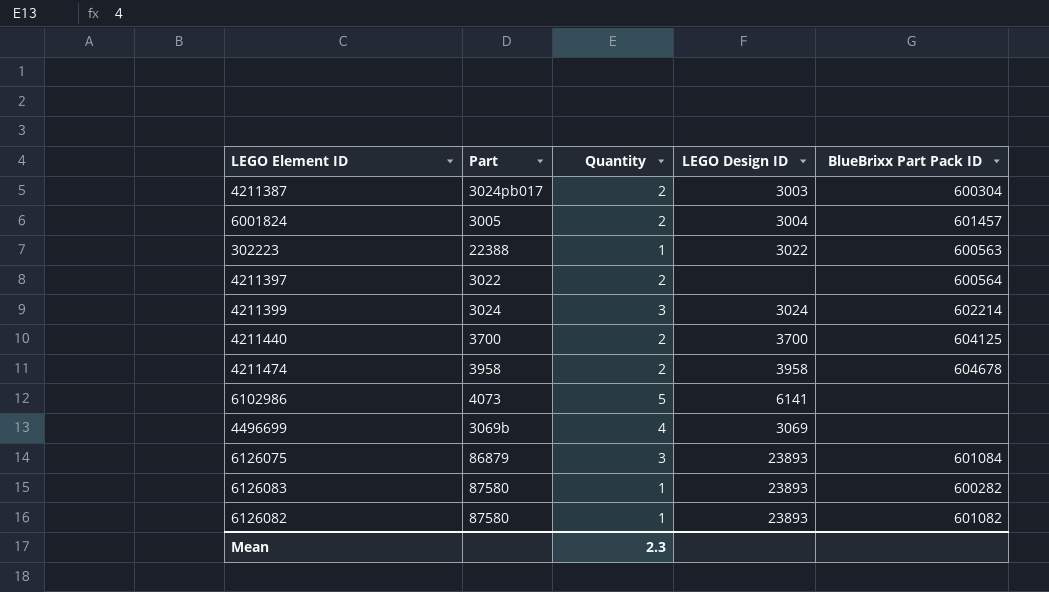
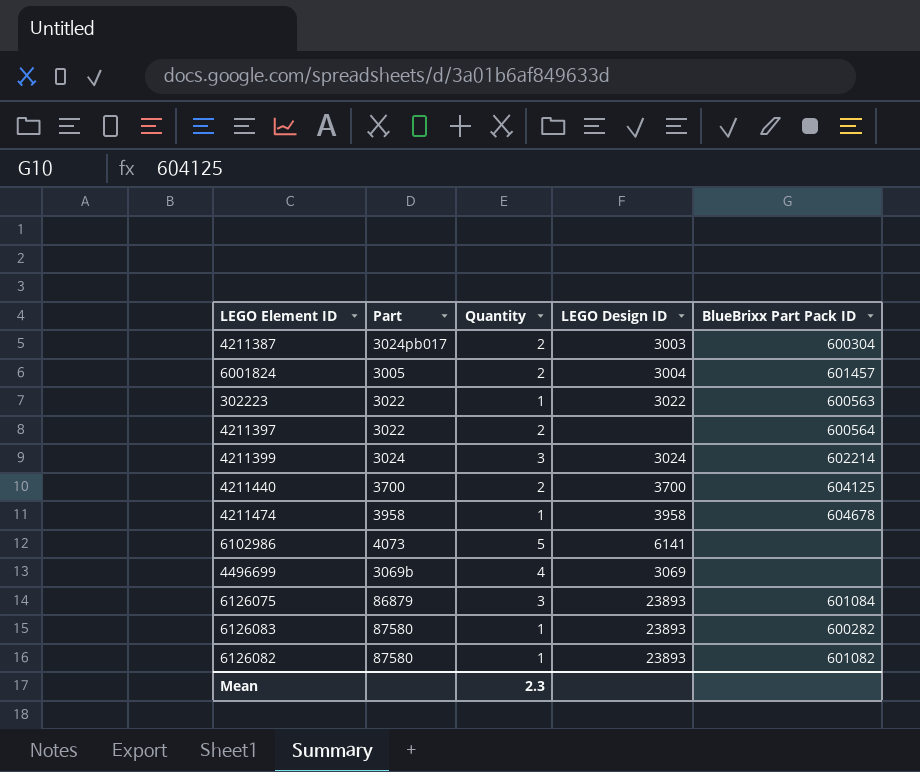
302223 | Part: 22388 -> 3022
4211474 | Quantity: 2 -> 1

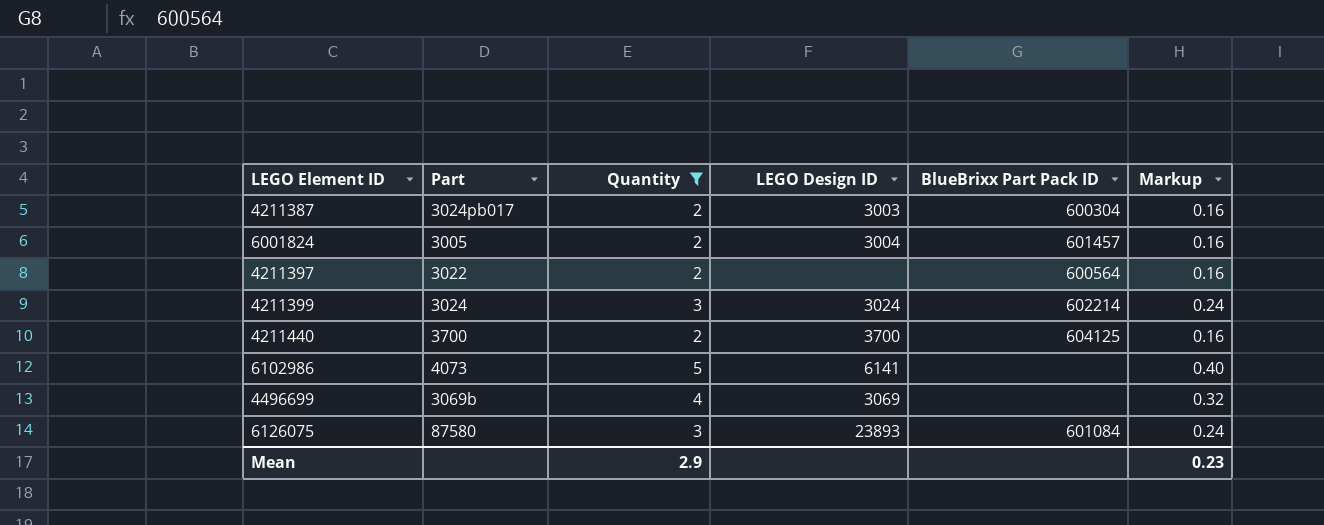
filter: none -> Quantity != 1
column Markup | formula: none -> [Quantity] * 0.08
6126075 | Part: 86879 -> 87580
Mean | Quantity: 2.3 -> 2.9

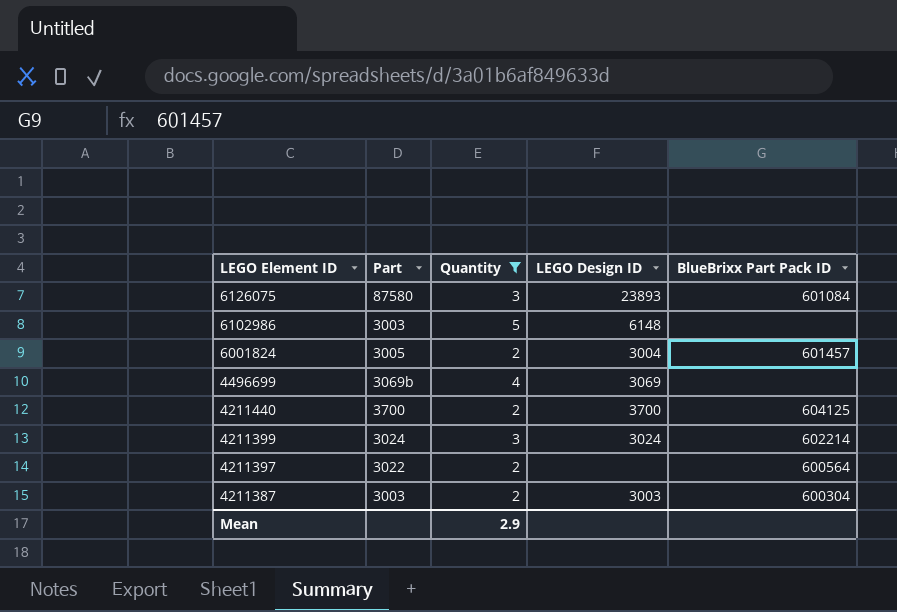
row order: none -> LEGO Element ID descending
column Markup | formula: [Quantity] * 0.08 -> none
6102986 | Part: 4073 -> 3003
6102986 | LEGO Design ID: 6141 -> 6148
4211387 | Part: 3024pb017 -> 3003

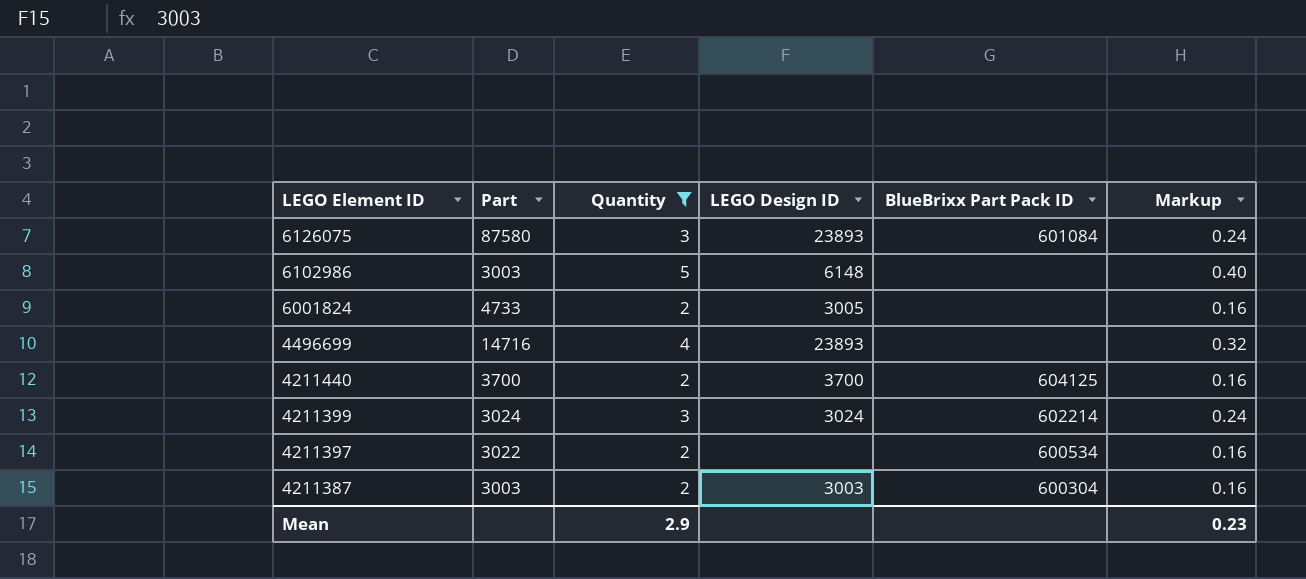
column Markup | formula: none -> [Quantity] * 0.08
6001824 | Part: 3005 -> 4733
6001824 | LEGO Design ID: 3004 -> 3005
6001824 | BlueBrixx Part Pack ID: 601457 -> none
4496699 | Part: 3069b -> 14716
4496699 | LEGO Design ID: 3069 -> 23893
4211397 | BlueBrixx Part Pack ID: 600564 -> 600534

